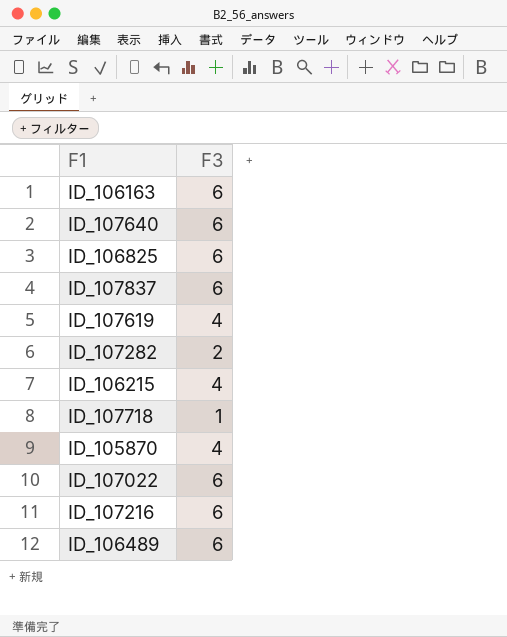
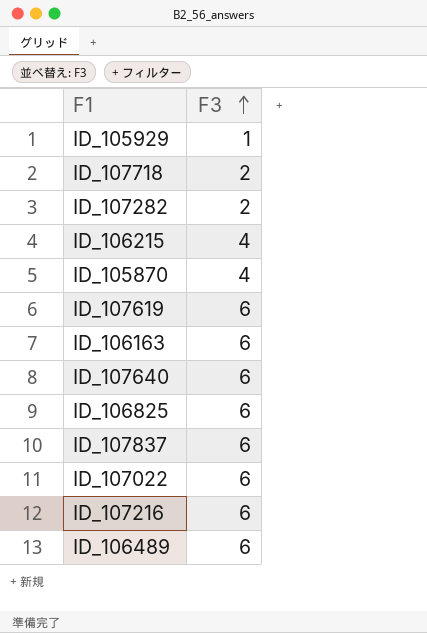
row order: none -> F3 ascending
row ID_105929: none -> 1
ID_107718 | F3: 1 -> 2
ID_107619 | F3: 4 -> 6

